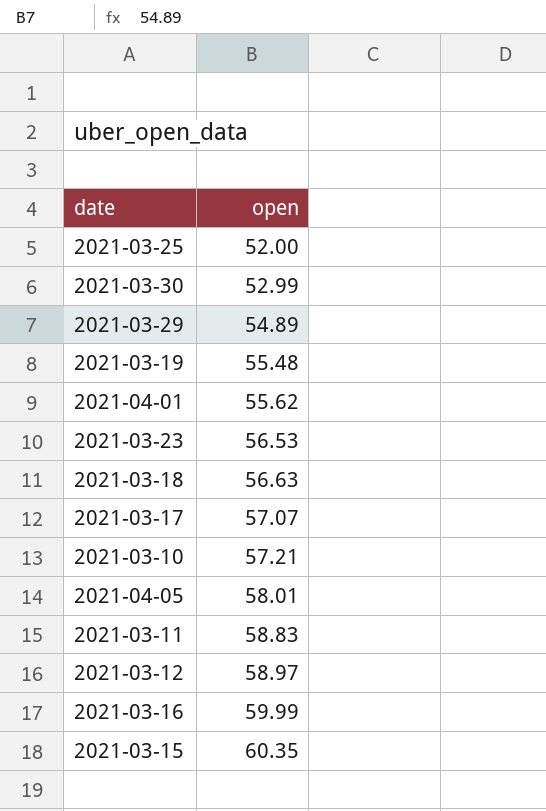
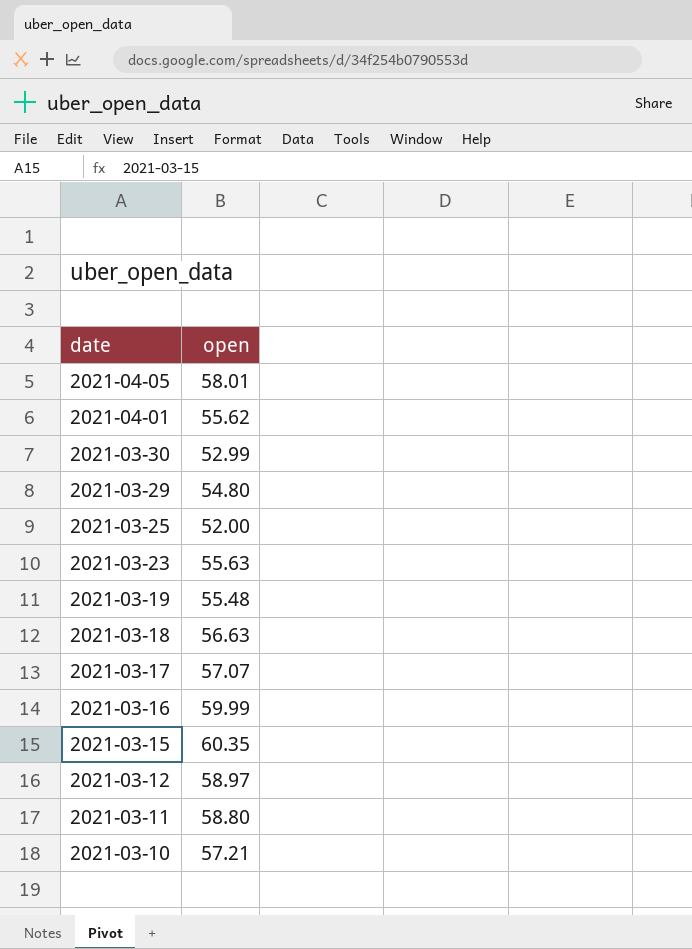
row order: open ascending -> date descending
2021-03-29 | open: 54.89 -> 54.80
2021-03-23 | open: 56.53 -> 55.63
2021-03-11 | open: 58.83 -> 58.80

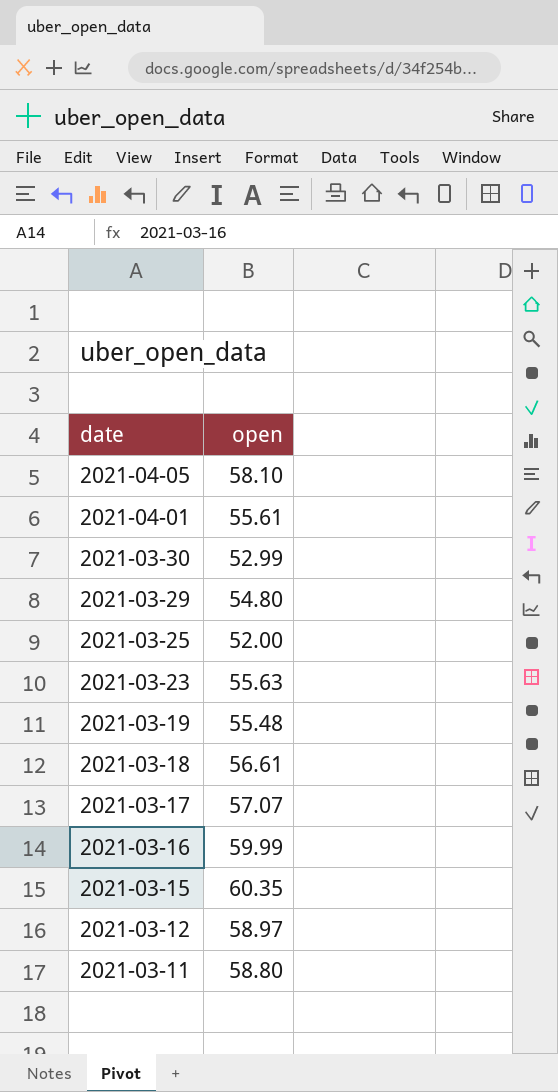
row 2021-03-10: 57.21 -> none
2021-04-05 | open: 58.01 -> 58.10
2021-04-01 | open: 55.62 -> 55.61
2021-03-18 | open: 56.63 -> 56.61

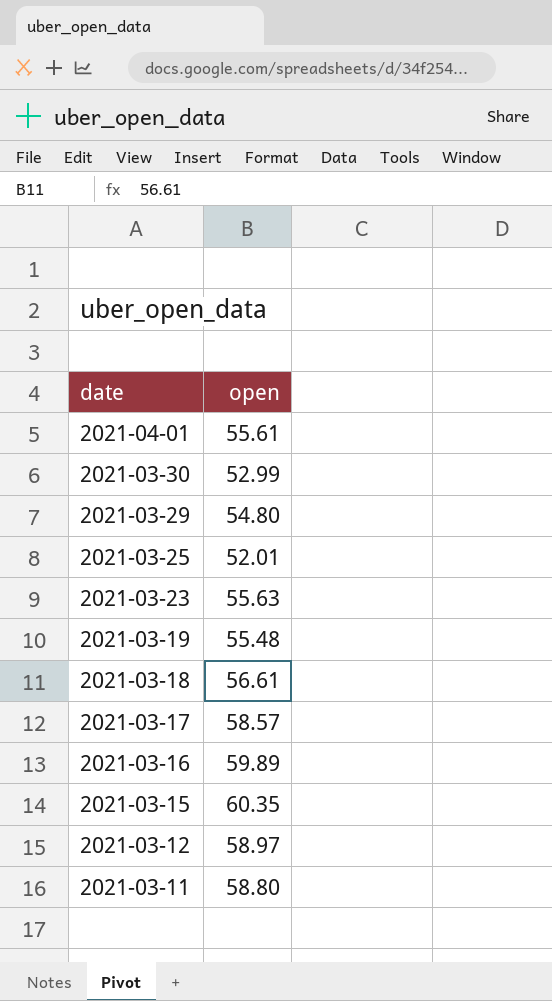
row 2021-04-05: 58.10 -> none
2021-03-25 | open: 52.00 -> 52.01
2021-03-17 | open: 57.07 -> 58.57
2021-03-16 | open: 59.99 -> 59.89

